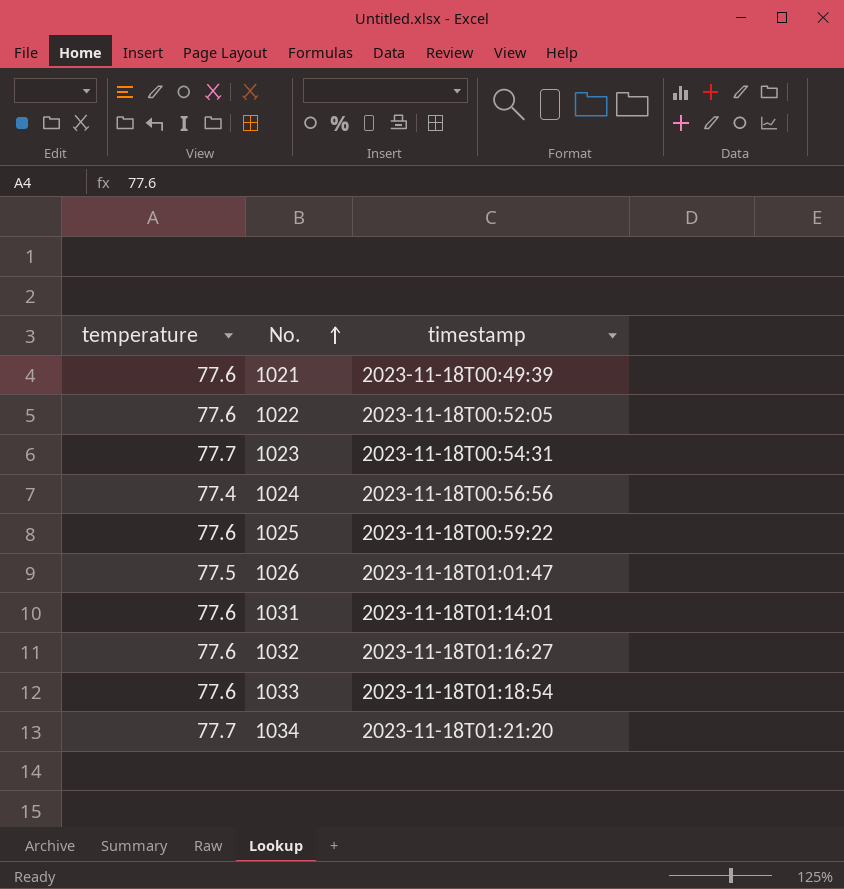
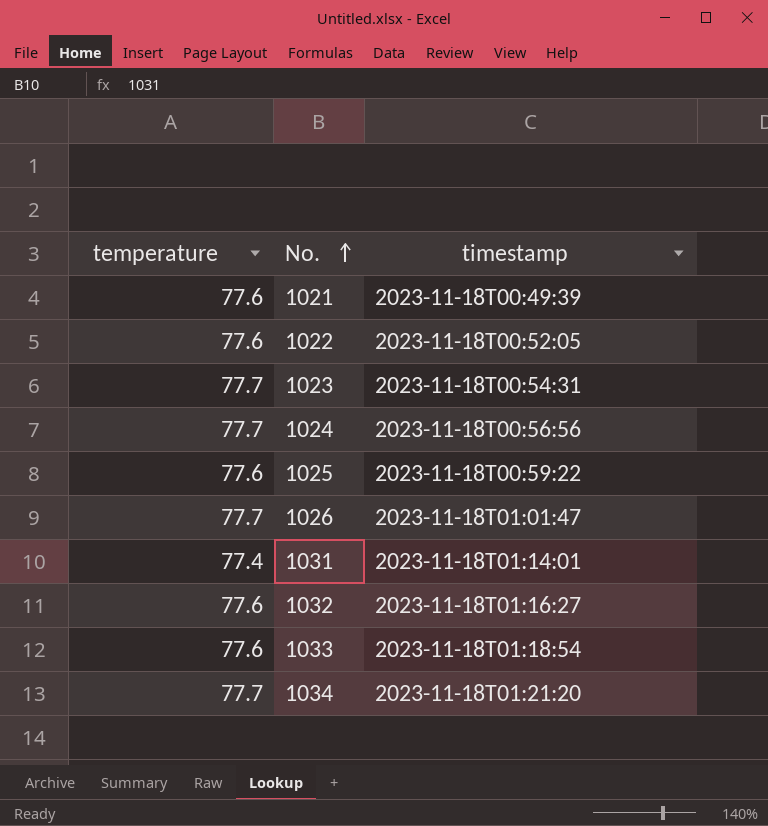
1024 | temperature: 77.4 -> 77.7
1026 | temperature: 77.5 -> 77.7
1031 | temperature: 77.6 -> 77.4

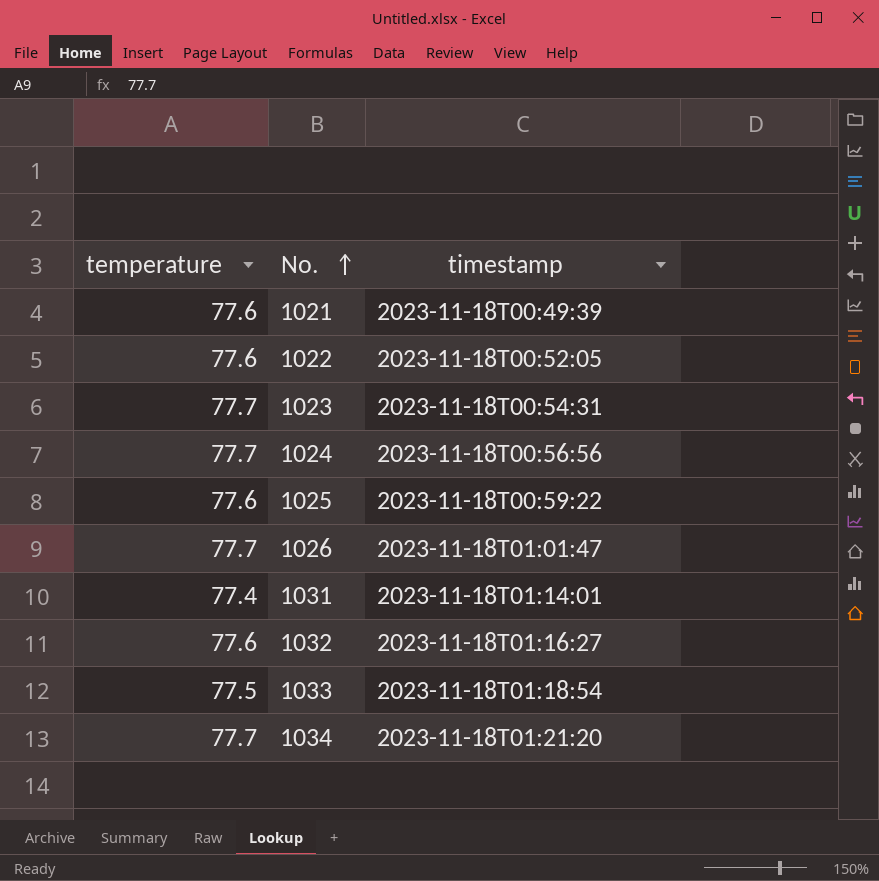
1033 | temperature: 77.6 -> 77.5

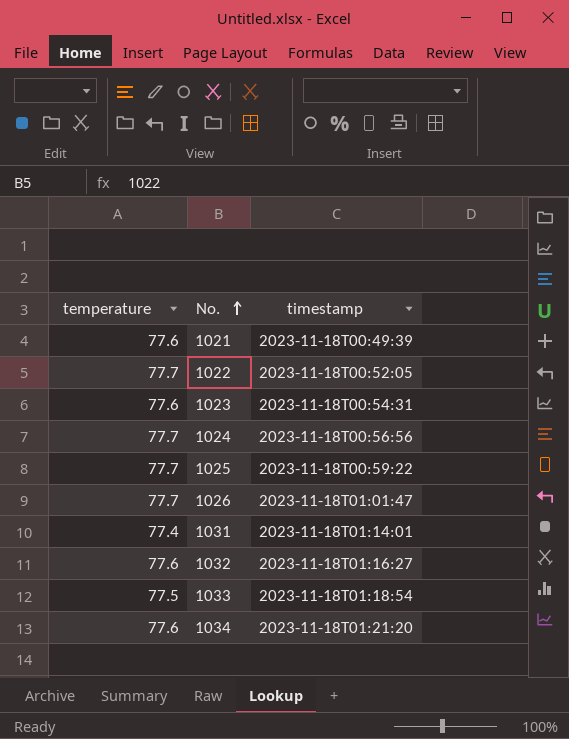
1022 | temperature: 77.6 -> 77.7
1023 | temperature: 77.7 -> 77.6
1025 | temperature: 77.6 -> 77.7
1034 | temperature: 77.7 -> 77.6

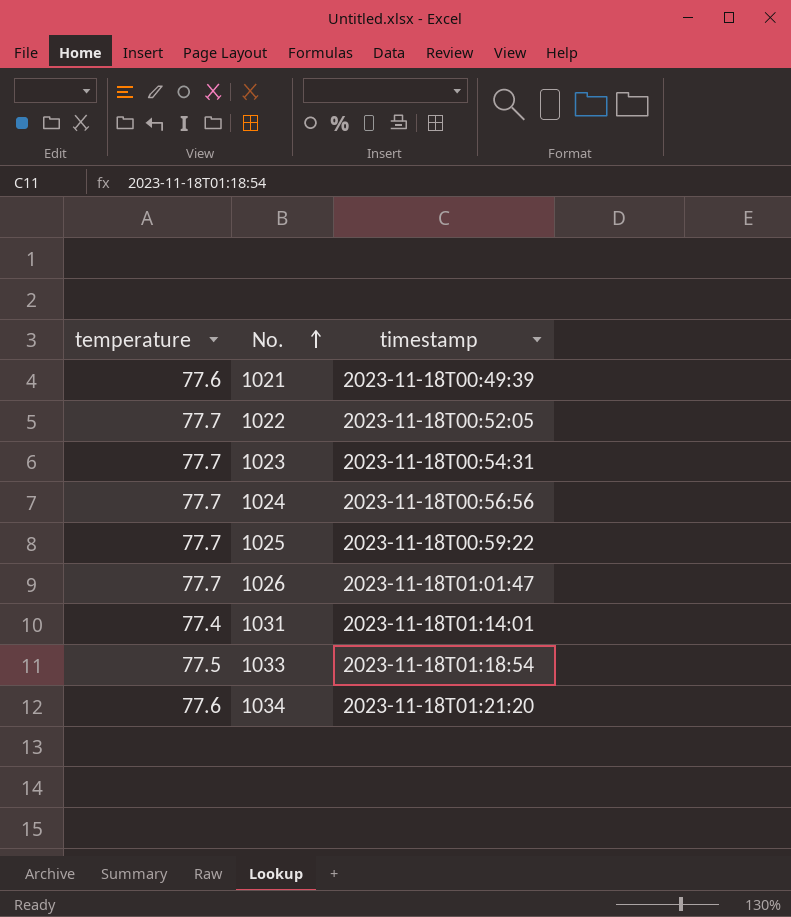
row 1032: 77.6 | 2023-11-18T01:16:27 -> none
1023 | temperature: 77.6 -> 77.7

